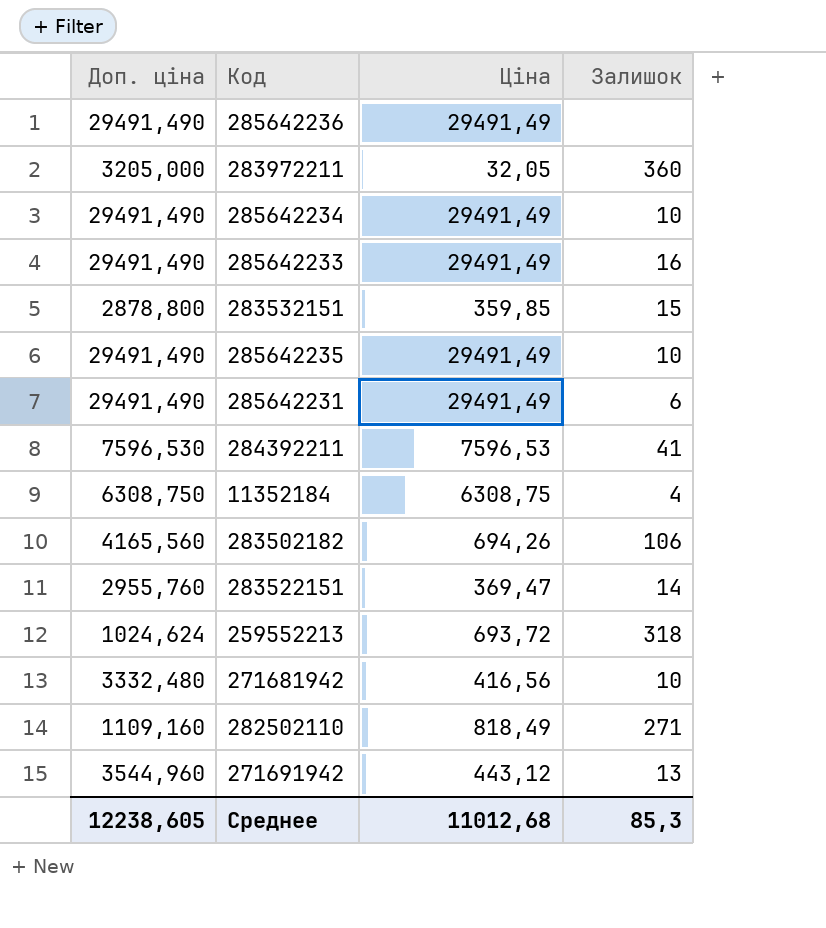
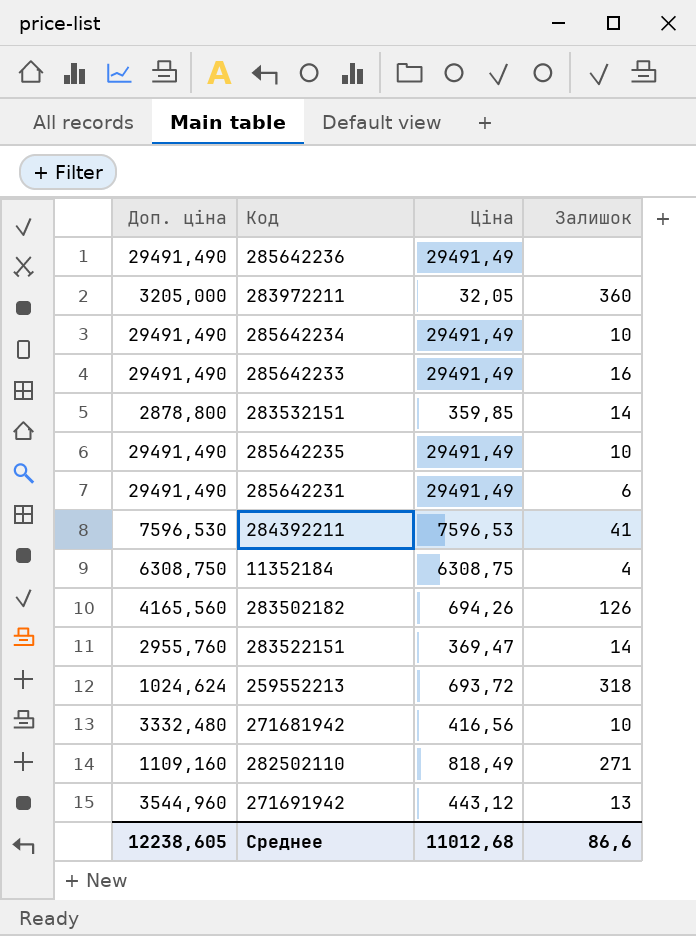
283532151 | Залишок: 15 -> 14
283502182 | Залишок: 106 -> 126
Среднее | Залишок: 85,3 -> 86,6

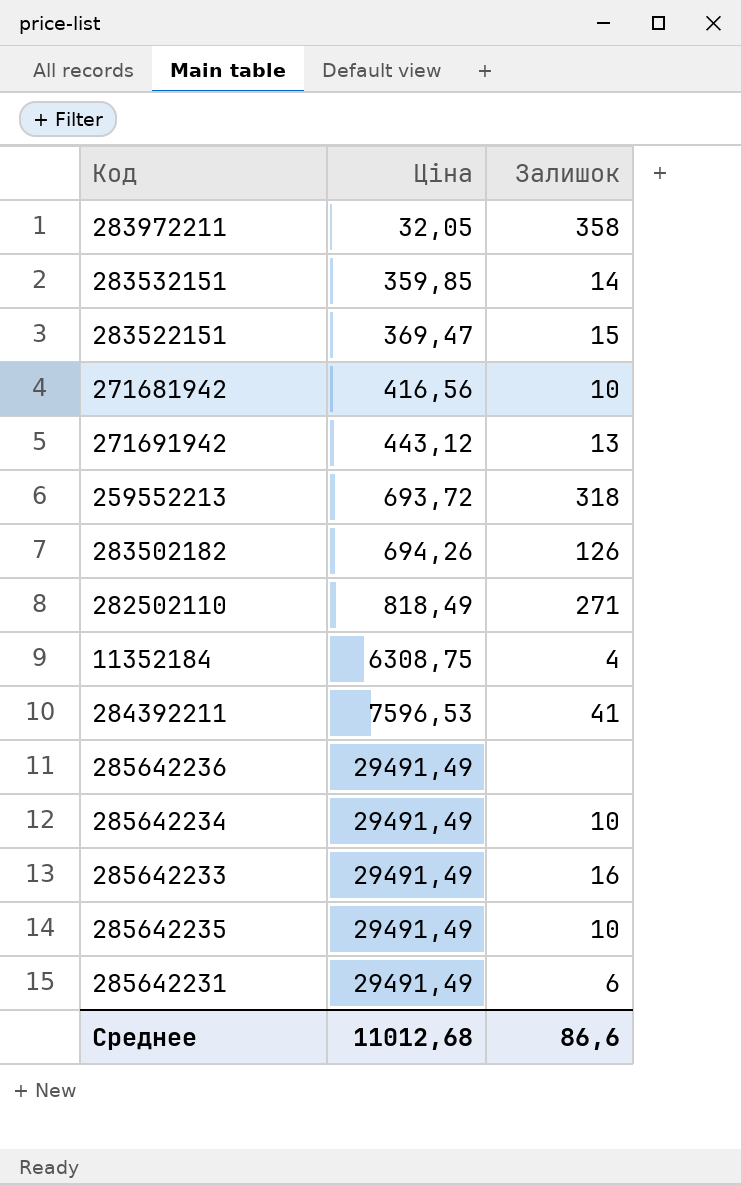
row order: none -> Ціна ascending
column Доп. ціна | position: 1 -> none
283972211 | Залишок: 360 -> 358
283522151 | Залишок: 14 -> 15

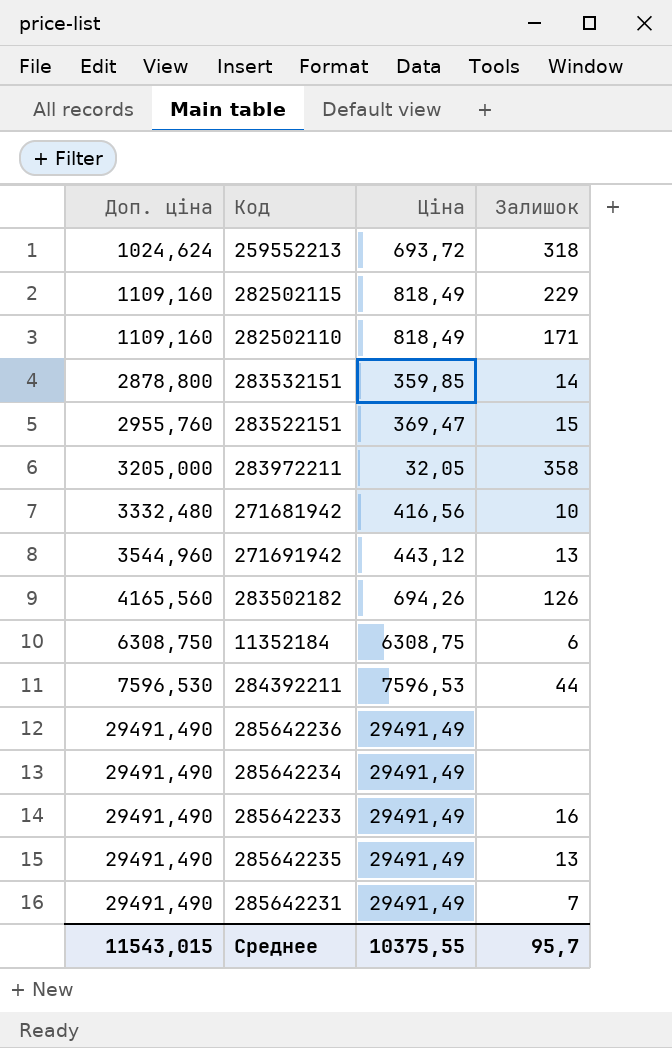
row order: Ціна ascending -> Доп. ціна ascending
column Доп. ціна | position: none -> 1
row 282502115: none -> 1109,160 | 818,49 | 229
282502110 | Залишок: 271 -> 171
11352184 | Залишок: 4 -> 6
284392211 | Залишок: 41 -> 44
285642234 | Залишок: 10 -> none
285642235 | Залишок: 10 -> 13
285642231 | Залишок: 6 -> 7
Среднее | Ціна: 11012,68 -> 10375,55
Среднее | Залишок: 86,6 -> 95,7

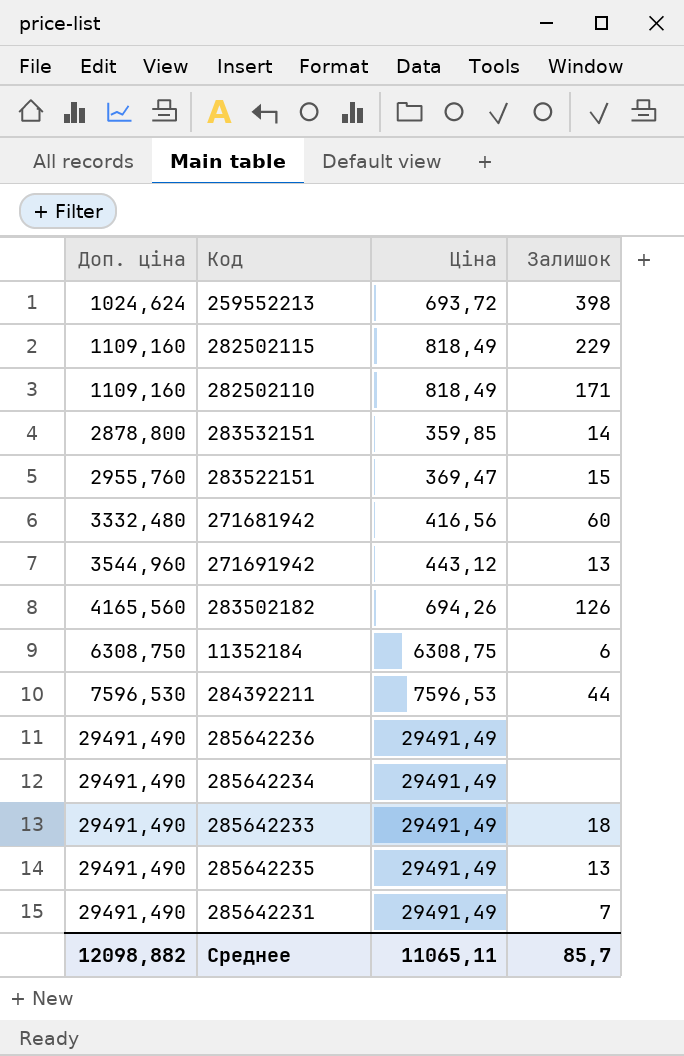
row 283972211: 3205,000 | 32,05 | 358 -> none
259552213 | Залишок: 318 -> 398
271681942 | Залишок: 10 -> 60
285642233 | Залишок: 16 -> 18
Среднее | Доп. ціна: 11543,015 -> 12098,882
Среднее | Ціна: 10375,55 -> 11065,11
Среднее | Залишок: 95,7 -> 85,7

